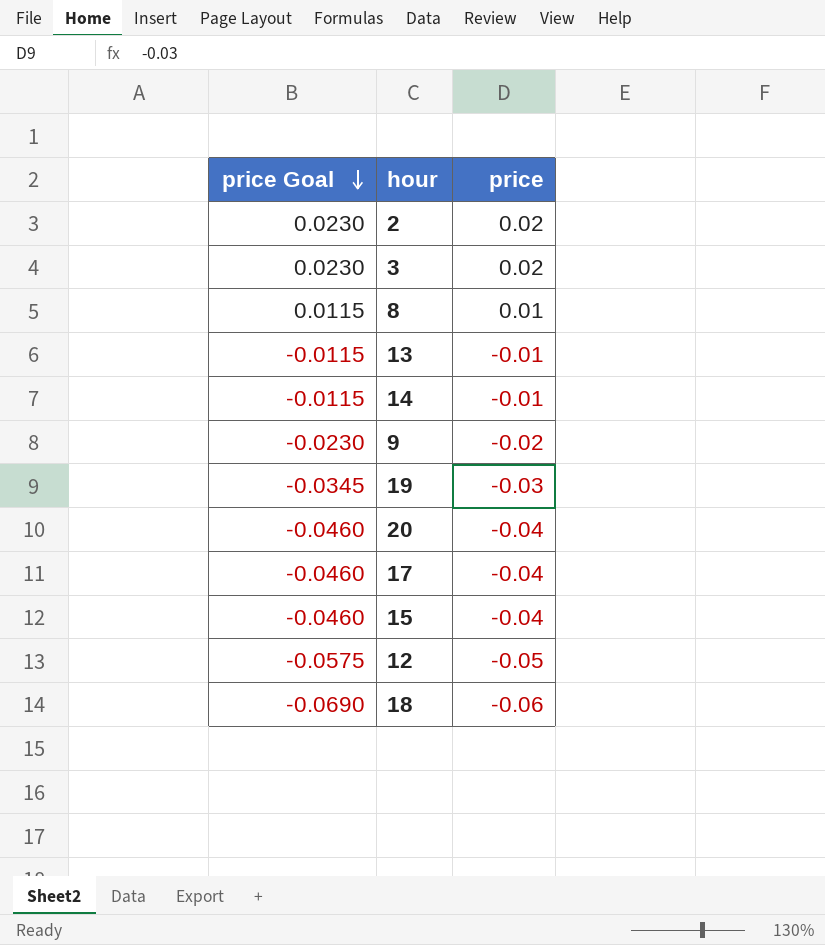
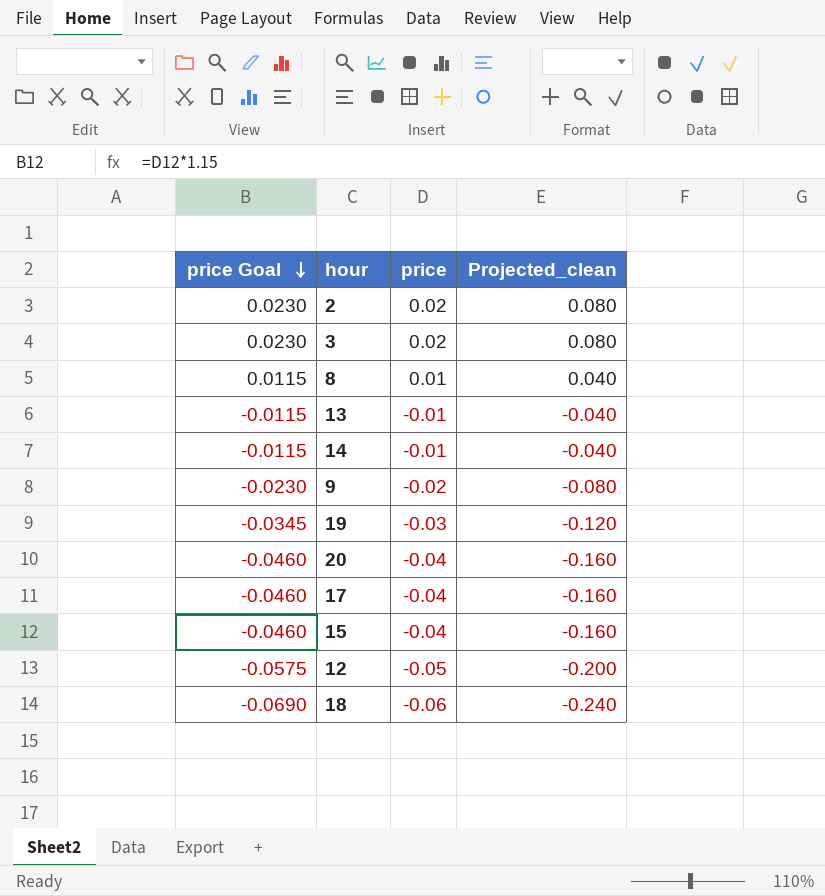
column Projected_clean | formula: none -> [price] * 4

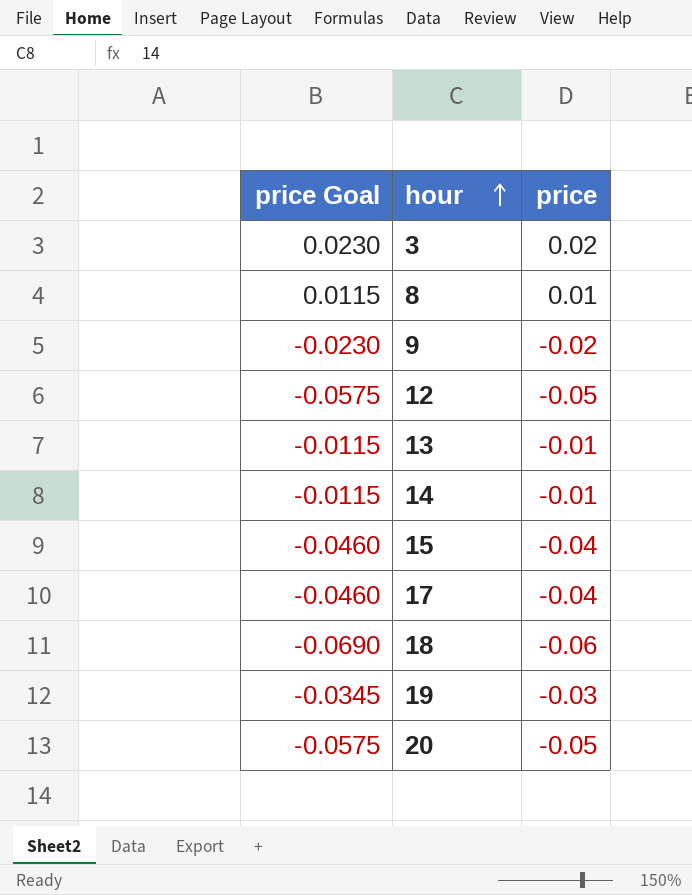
row order: price Goal descending -> hour ascending
column Projected_clean | formula: [price] * 4 -> none
row 2: 0.0230 | 0.02 | 0.080 -> none
20 | price Goal: -0.0460 -> -0.0575
20 | price: -0.04 -> -0.05

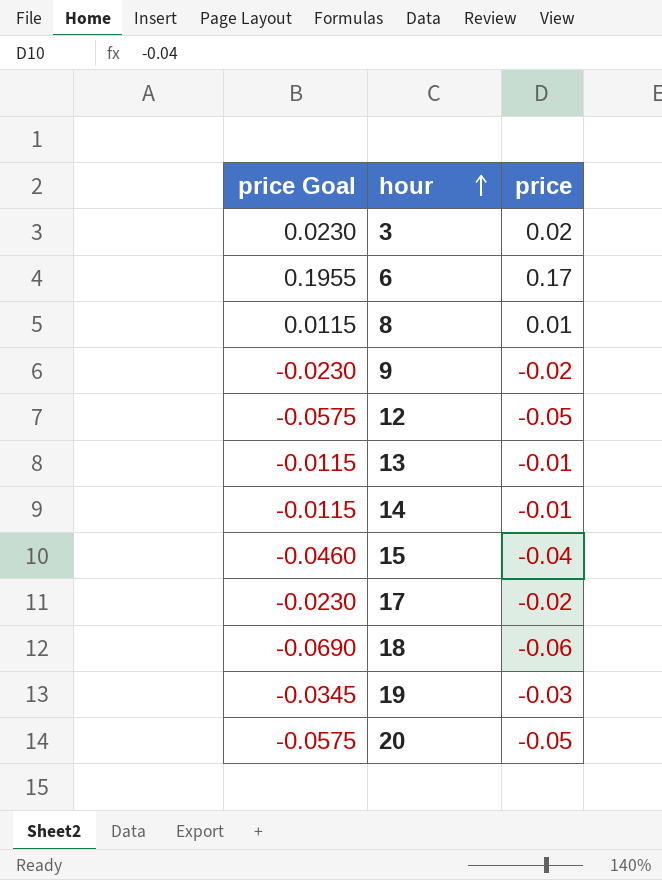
row 6: none -> 0.1955 | 0.17
17 | price Goal: -0.0460 -> -0.0230
17 | price: -0.04 -> -0.02

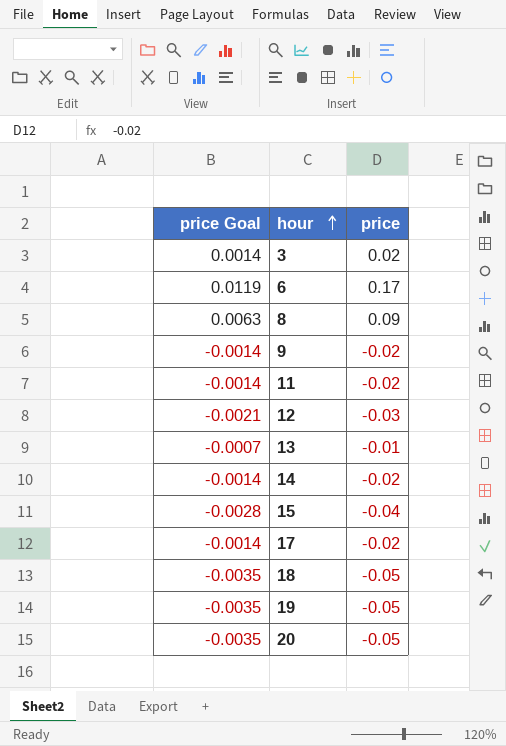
column price Goal | formula: [price] * 1.15 -> [price] * 0.07
8 | price: 0.01 -> 0.09
row 11: none -> -0.0014 | -0.02
12 | price: -0.05 -> -0.03
14 | price: -0.01 -> -0.02
18 | price: -0.06 -> -0.05
19 | price: -0.03 -> -0.05

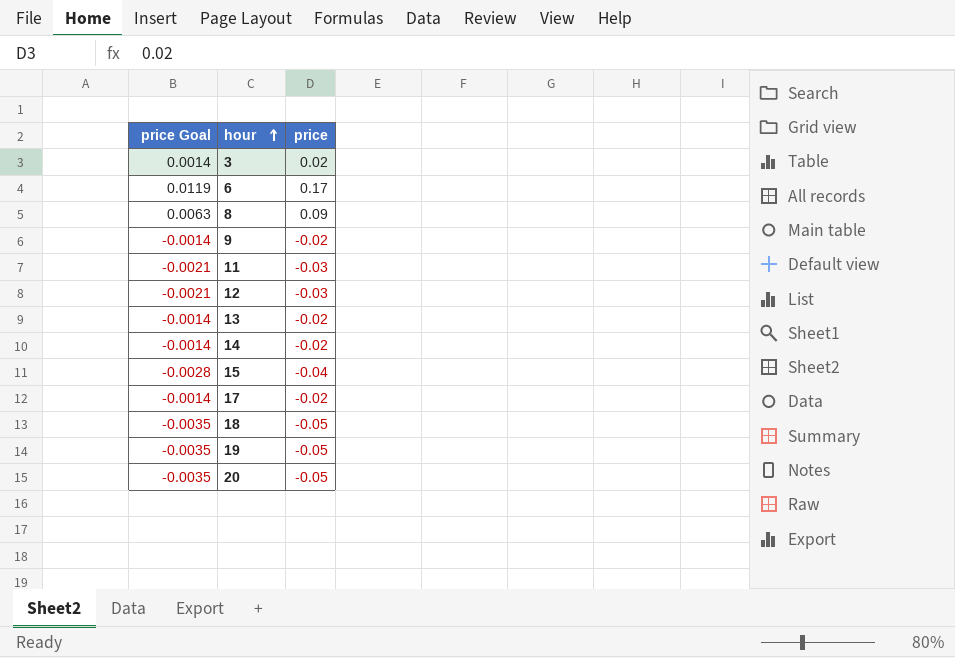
11 | price Goal: -0.0014 -> -0.0021
11 | price: -0.02 -> -0.03
13 | price Goal: -0.0007 -> -0.0014
13 | price: -0.01 -> -0.02

